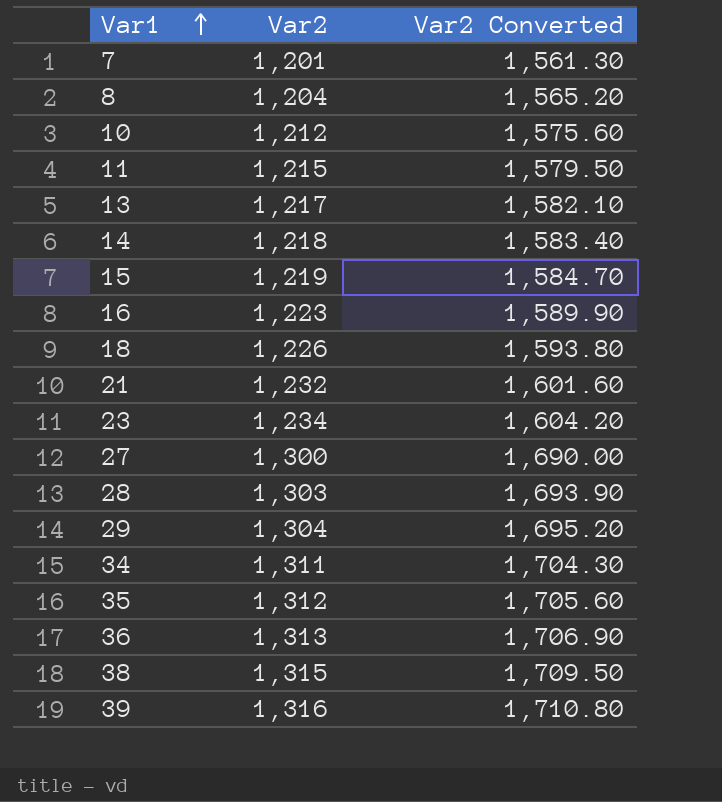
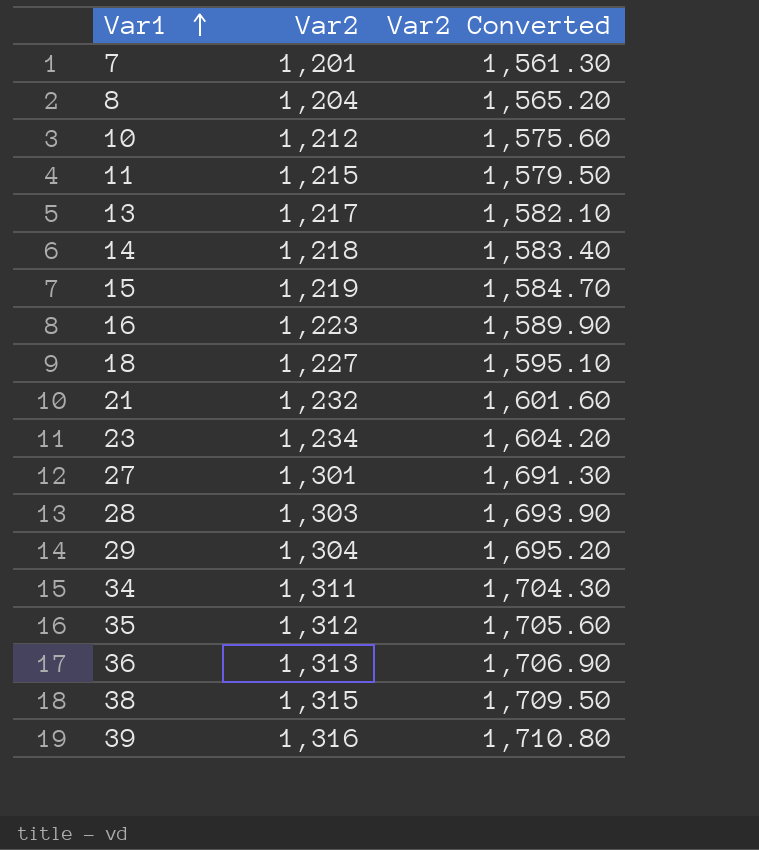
18 | Var2: 1,226 -> 1,227
18 | Var2 Converted: 1,593.80 -> 1,595.10
27 | Var2: 1,300 -> 1,301
27 | Var2 Converted: 1,690.00 -> 1,691.30

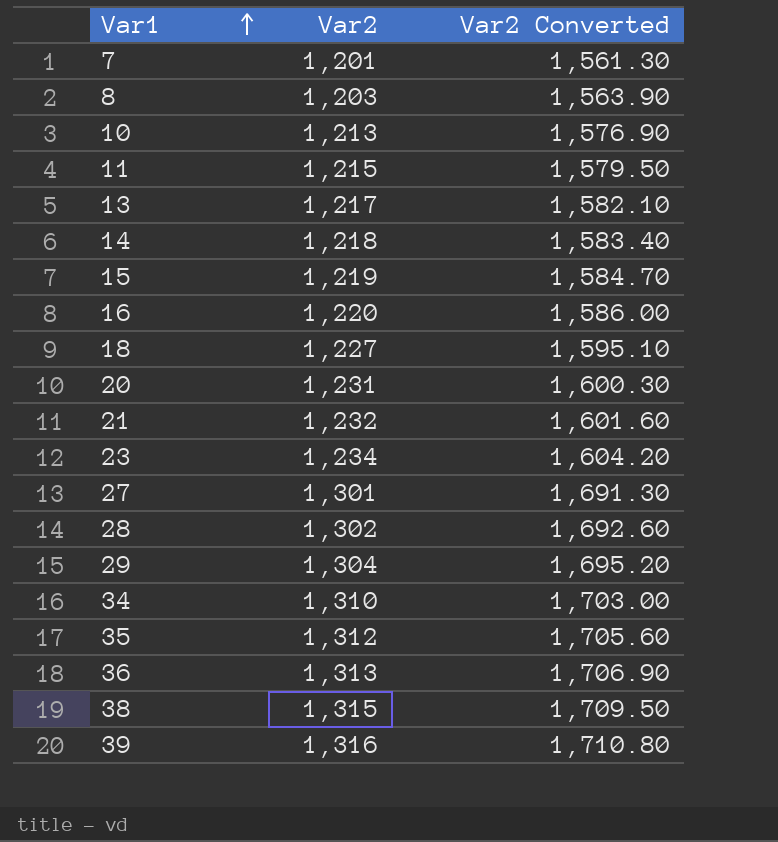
8 | Var2: 1,204 -> 1,203
8 | Var2 Converted: 1,565.20 -> 1,563.90
10 | Var2: 1,212 -> 1,213
10 | Var2 Converted: 1,575.60 -> 1,576.90
16 | Var2: 1,223 -> 1,220
16 | Var2 Converted: 1,589.90 -> 1,586.00
row 20: none -> 1,231 | 1,600.30
28 | Var2: 1,303 -> 1,302
28 | Var2 Converted: 1,693.90 -> 1,692.60
34 | Var2: 1,311 -> 1,310
34 | Var2 Converted: 1,704.30 -> 1,703.00

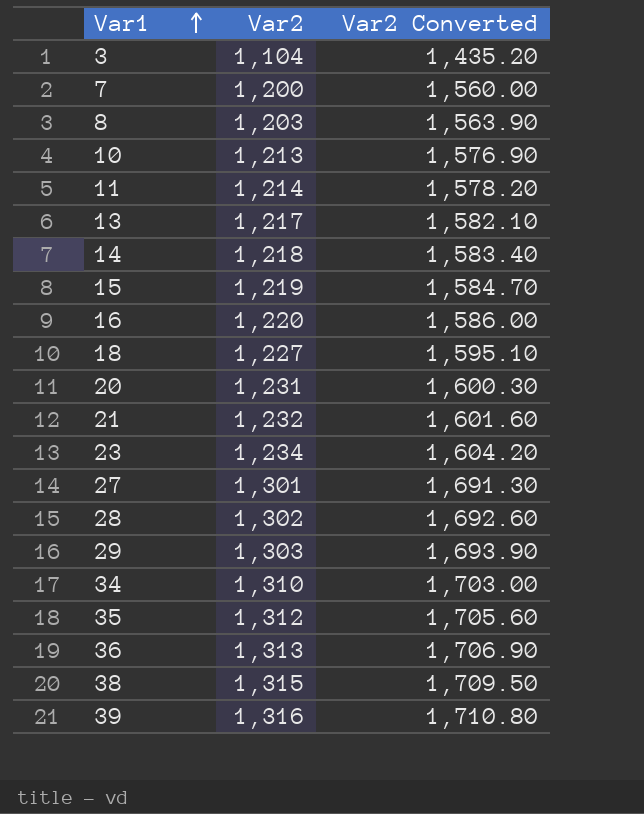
row 3: none -> 1,104 | 1,435.20
7 | Var2: 1,201 -> 1,200
7 | Var2 Converted: 1,561.30 -> 1,560.00
11 | Var2: 1,215 -> 1,214
11 | Var2 Converted: 1,579.50 -> 1,578.20
29 | Var2: 1,304 -> 1,303
29 | Var2 Converted: 1,695.20 -> 1,693.90

